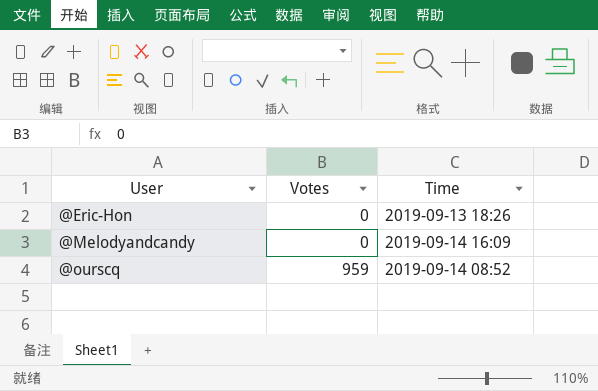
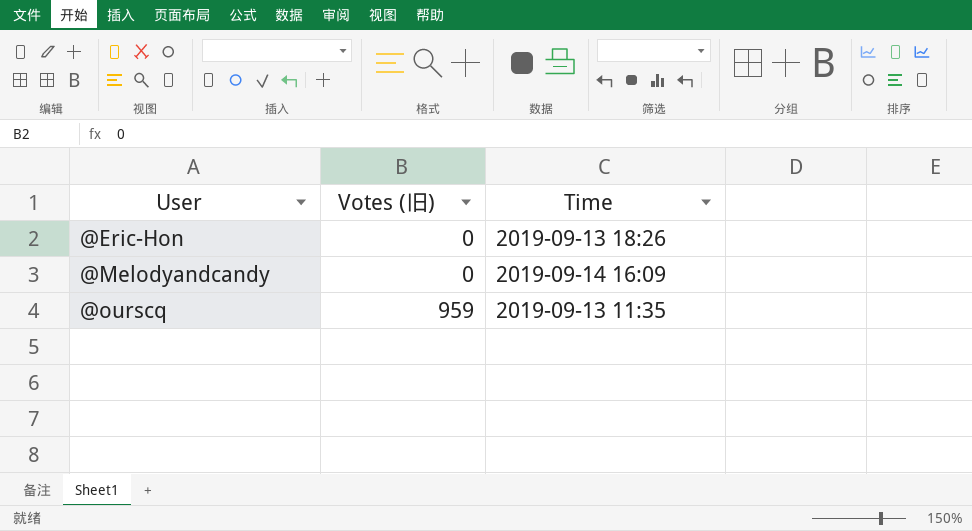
column name: Votes -> Votes (旧)
@ourscq | Time: 2019-09-14 08:52 -> 2019-09-13 11:35

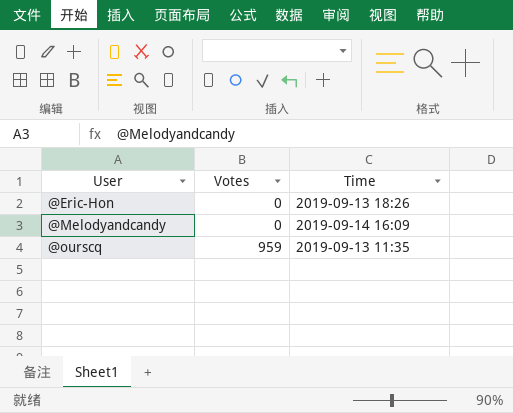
column name: Votes (旧) -> Votes

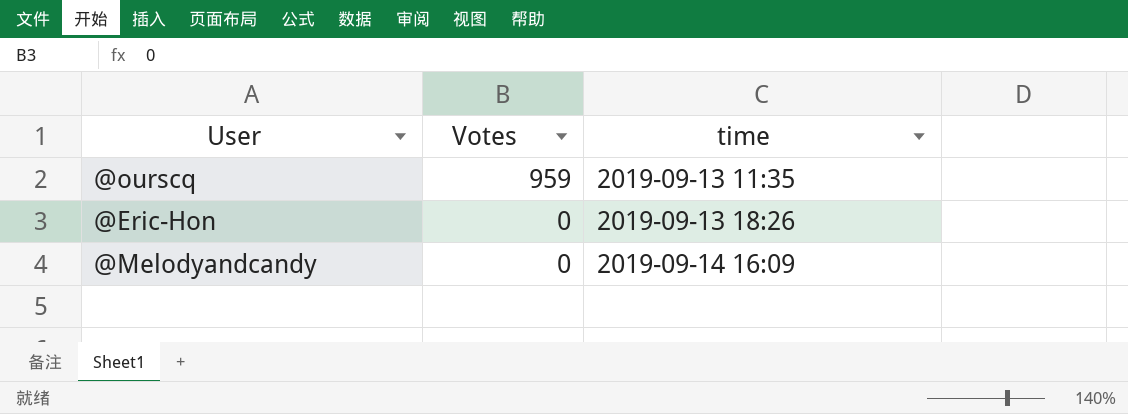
row order: User ascending -> Votes descending
column name: Time -> time

